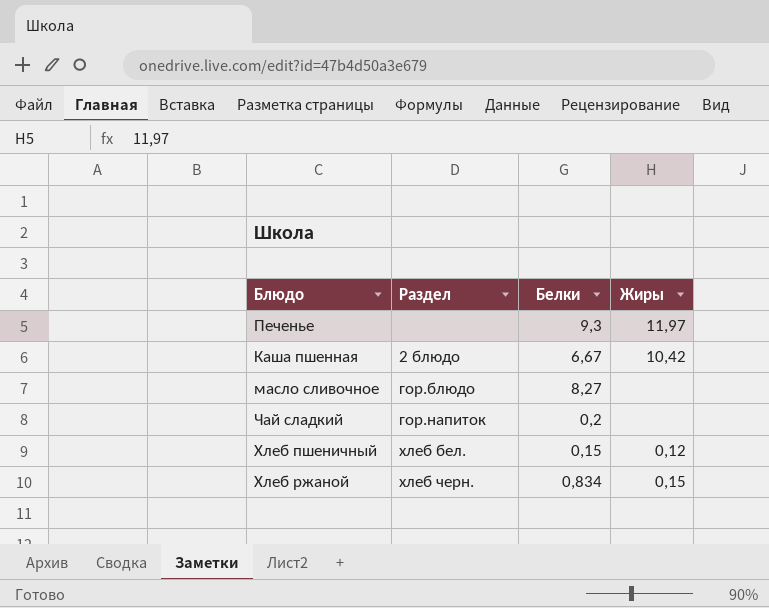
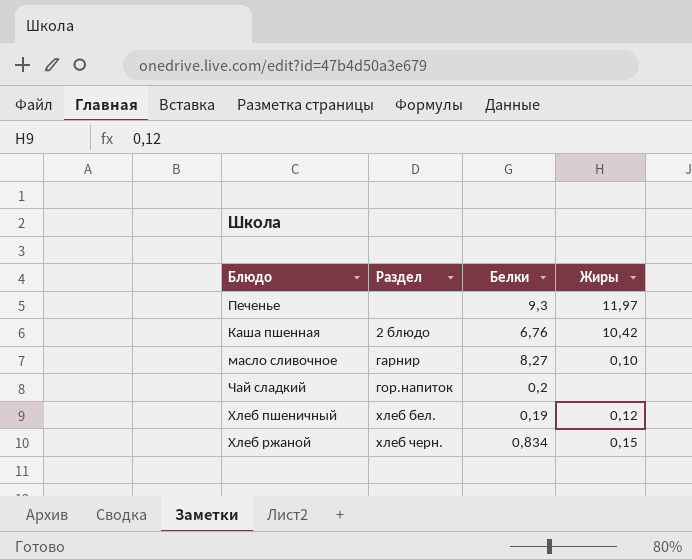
Каша пшенная | Белки: 6,67 -> 6,76
масло сливочное | Раздел: гор.блюдо -> гарнир
масло сливочное | Жиры: none -> 0,10
Хлеб пшеничный | Белки: 0,15 -> 0,19

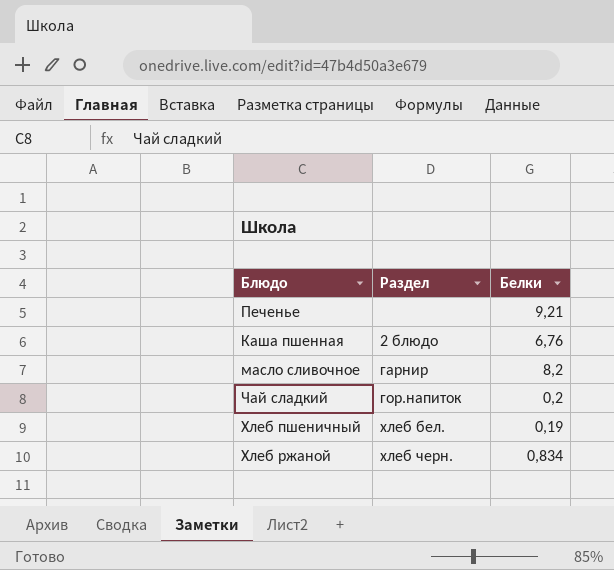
column Жиры | position: 4 -> none
Печенье | Белки: 9,3 -> 9,21
масло сливочное | Белки: 8,27 -> 8,2

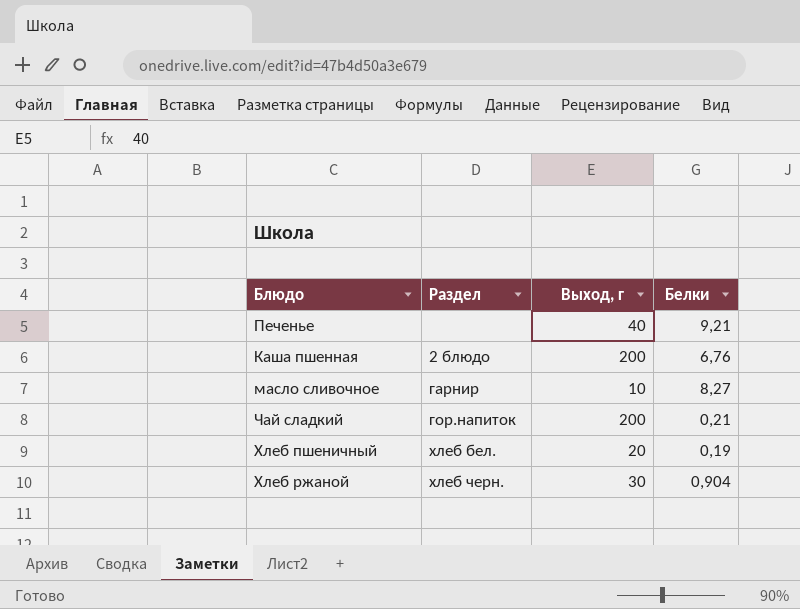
column Выход, г | position: none -> 3
масло сливочное | Белки: 8,2 -> 8,27
Чай сладкий | Белки: 0,2 -> 0,21
Хлеб ржаной | Белки: 0,834 -> 0,904

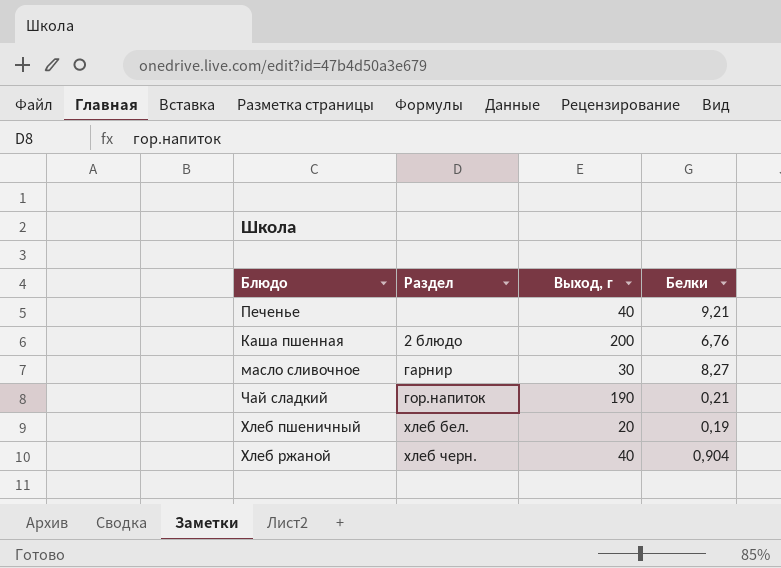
масло сливочное | Выход, г: 10 -> 30
Чай сладкий | Выход, г: 200 -> 190
Хлеб ржаной | Выход, г: 30 -> 40

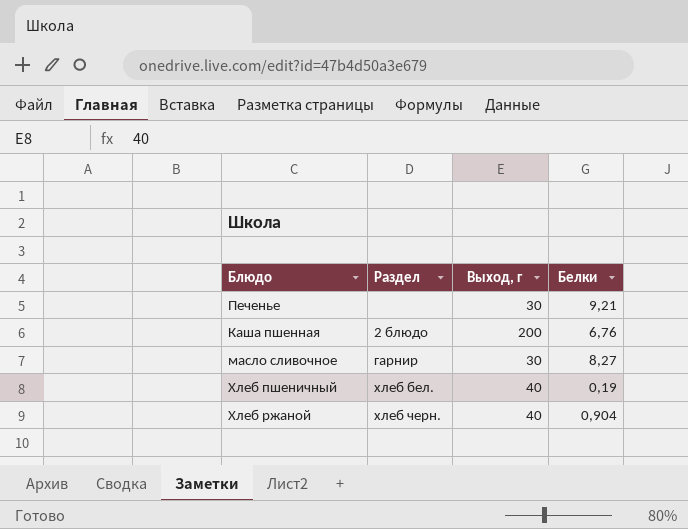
row Чай сладкий: гор.напиток | 190 | 0,21 -> none
Печенье | Выход, г: 40 -> 30
Хлеб пшеничный | Выход, г: 20 -> 40

